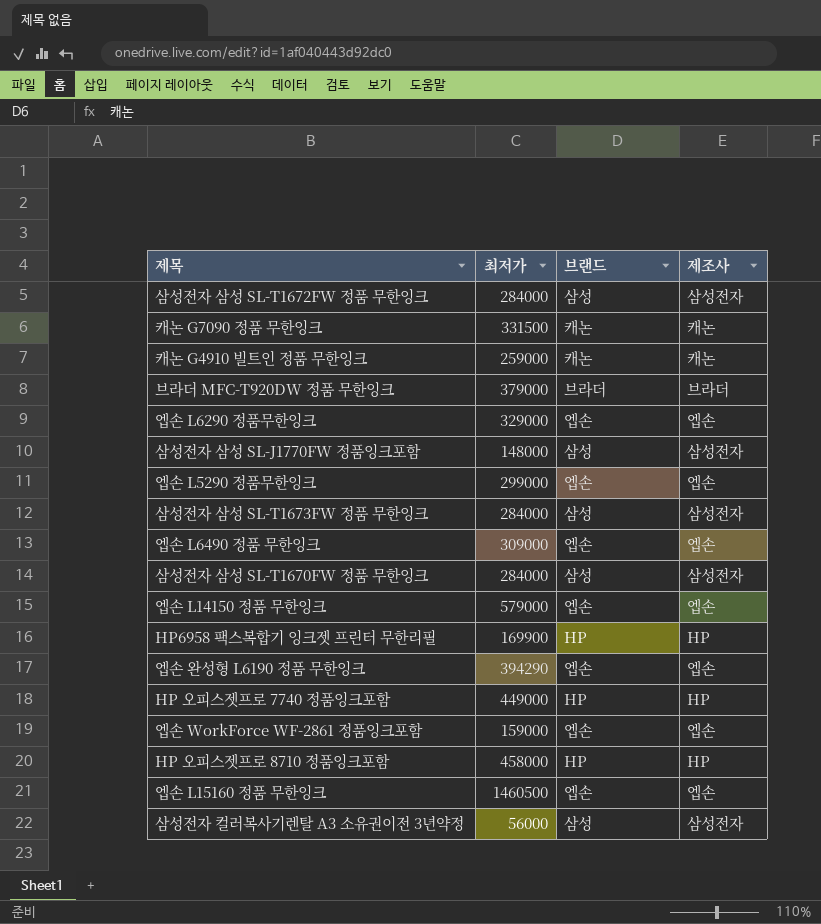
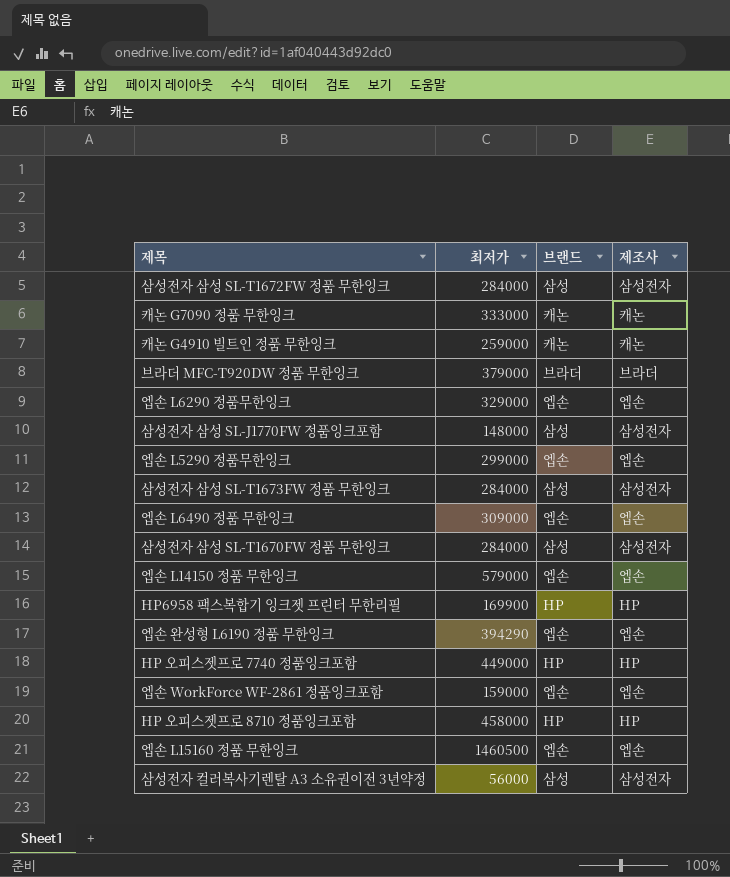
캐논 G7090 정품 무한잉크 | 최저가: 331500 -> 333000

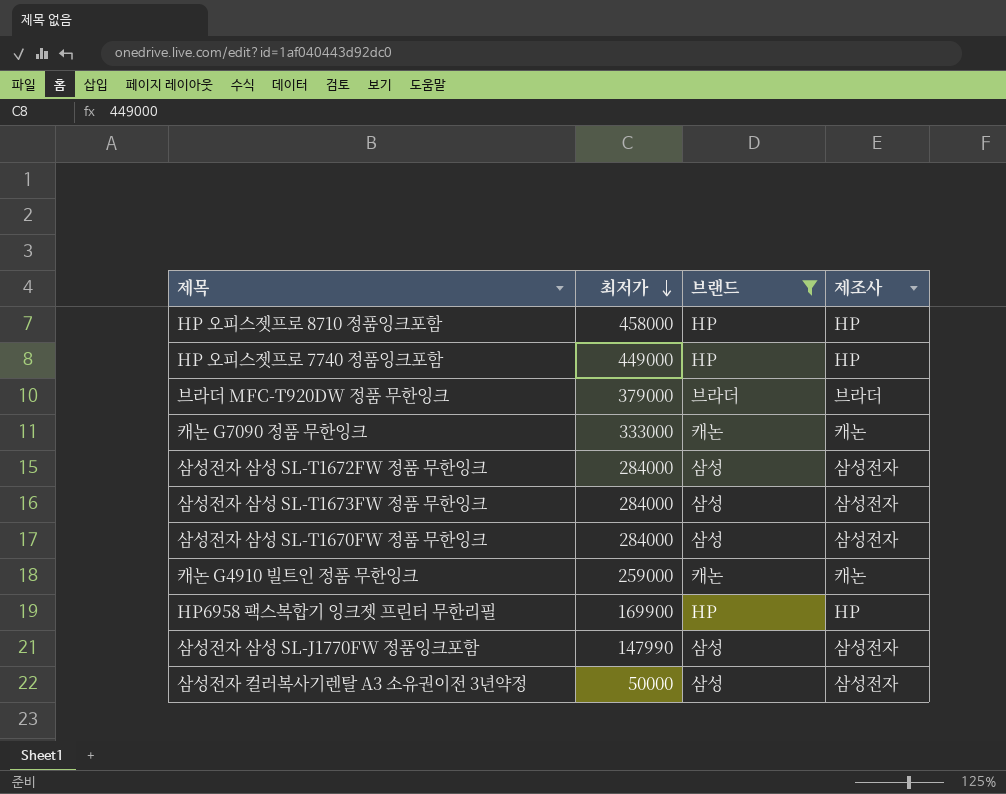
filter: none -> 브랜드 != 엡손
row order: none -> 최저가 descending
삼성전자 삼성 SL-J1770FW 정품잉크포함 | 최저가: 148000 -> 147990
삼성전자 컬러복사기렌탈 A3 소유권이전 3년약정 | 최저가: 56000 -> 50000

